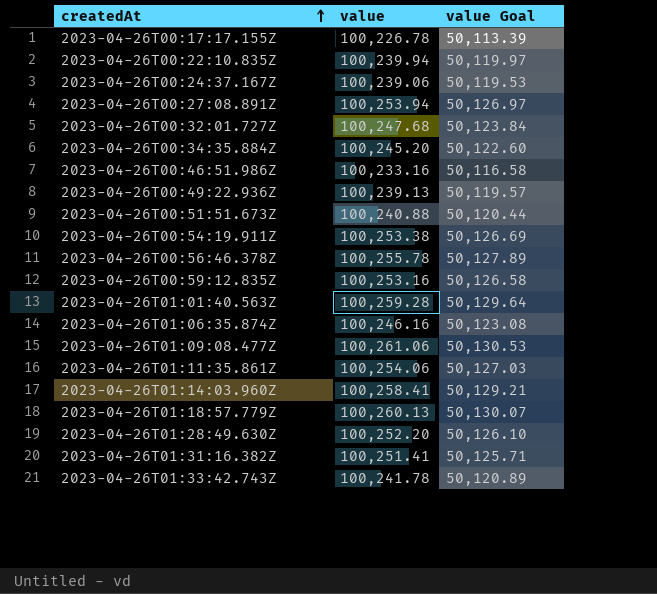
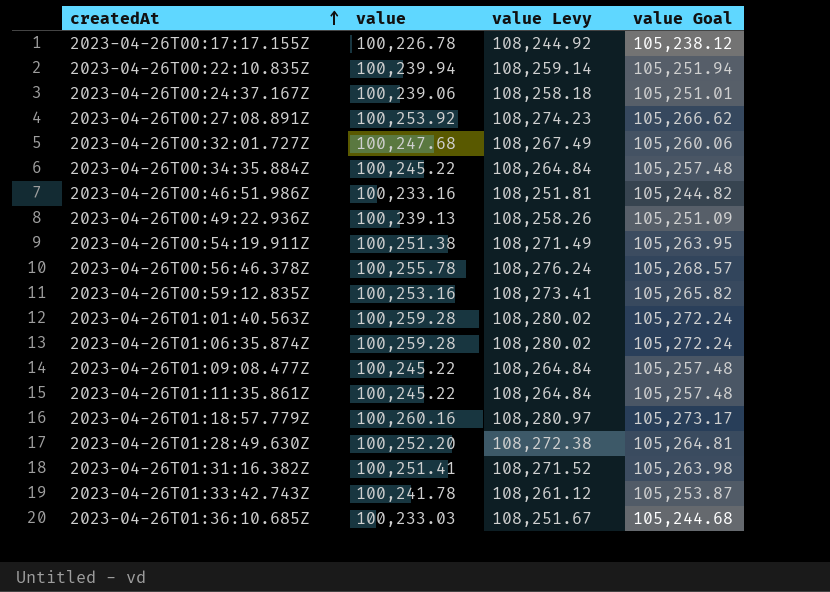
column value Levy | formula: none -> [value] * 1.08
column value Goal | formula: [value] * 0.5 -> [value] * 1.05
row 2023-04-26T00:51:51.673Z: 100,240.88 | 50,120.44 -> none
row 2023-04-26T01:14:03.960Z: 100,258.41 | 50,129.21 -> none
2023-04-26T00:27:08.891Z | value: 100,253.94 -> 100,253.92
2023-04-26T00:34:35.884Z | value: 100,245.20 -> 100,245.22
2023-04-26T00:54:19.911Z | value: 100,253.38 -> 100,251.38
2023-04-26T01:06:35.874Z | value: 100,246.16 -> 100,259.28
2023-04-26T01:09:08.477Z | value: 100,261.06 -> 100,245.22
2023-04-26T01:11:35.861Z | value: 100,254.06 -> 100,245.22
2023-04-26T01:18:57.779Z | value: 100,260.13 -> 100,260.16
row 2023-04-26T01:36:10.685Z: none -> 100,233.03 | 108,251.67 | 105,244.68

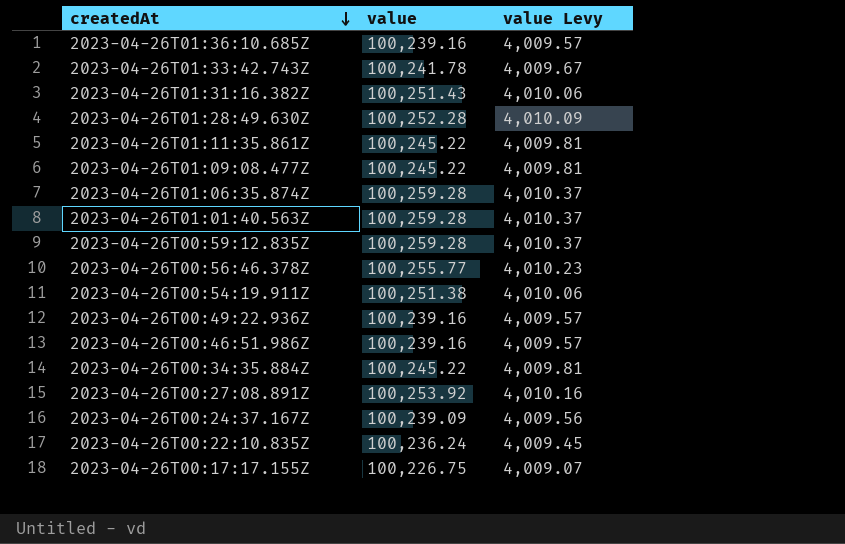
row order: createdAt ascending -> createdAt descending
column value Goal | formula: [value] * 1.05 -> none
column value Levy | formula: [value] * 1.08 -> [value] * 0.04
row 2023-04-26T00:32:01.727Z: 100,247.68 | 108,267.49 | 105,260.06 -> none
row 2023-04-26T01:18:57.779Z: 100,260.16 | 108,280.97 | 105,273.17 -> none
2023-04-26T01:36:10.685Z | value: 100,233.03 -> 100,239.16
2023-04-26T01:31:16.382Z | value: 100,251.41 -> 100,251.43
2023-04-26T01:28:49.630Z | value: 100,252.20 -> 100,252.28
2023-04-26T00:59:12.835Z | value: 100,253.16 -> 100,259.28
2023-04-26T00:56:46.378Z | value: 100,255.78 -> 100,255.77
2023-04-26T00:49:22.936Z | value: 100,239.13 -> 100,239.16
2023-04-26T00:46:51.986Z | value: 100,233.16 -> 100,239.16
2023-04-26T00:24:37.167Z | value: 100,239.06 -> 100,239.09
2023-04-26T00:22:10.835Z | value: 100,239.94 -> 100,236.24
2023-04-26T00:17:17.155Z | value: 100,226.78 -> 100,226.75

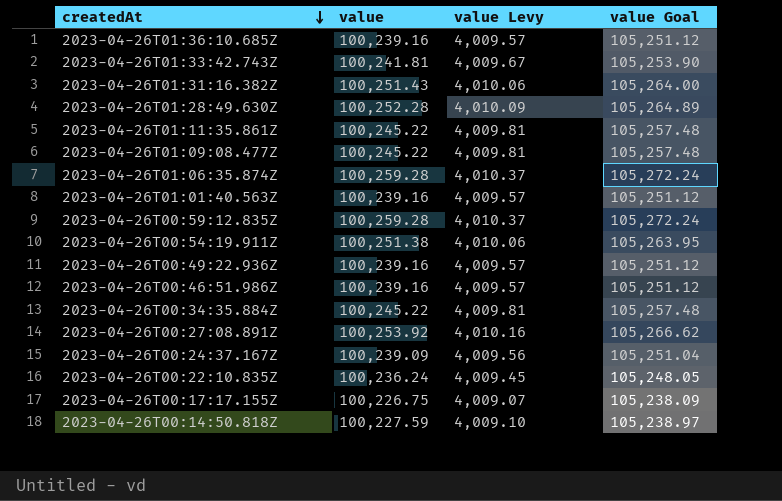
column value Goal | formula: none -> [value] * 1.05
row 2023-04-26T00:56:46.378Z: 100,255.77 | 4,010.23 -> none
2023-04-26T01:33:42.743Z | value: 100,241.78 -> 100,241.81
2023-04-26T01:01:40.563Z | value: 100,259.28 -> 100,239.16
2023-04-26T01:01:40.563Z | value Levy: 4,010.37 -> 4,009.57
row 2023-04-26T00:14:50.818Z: none -> 100,227.59 | 4,009.10 | 105,238.97

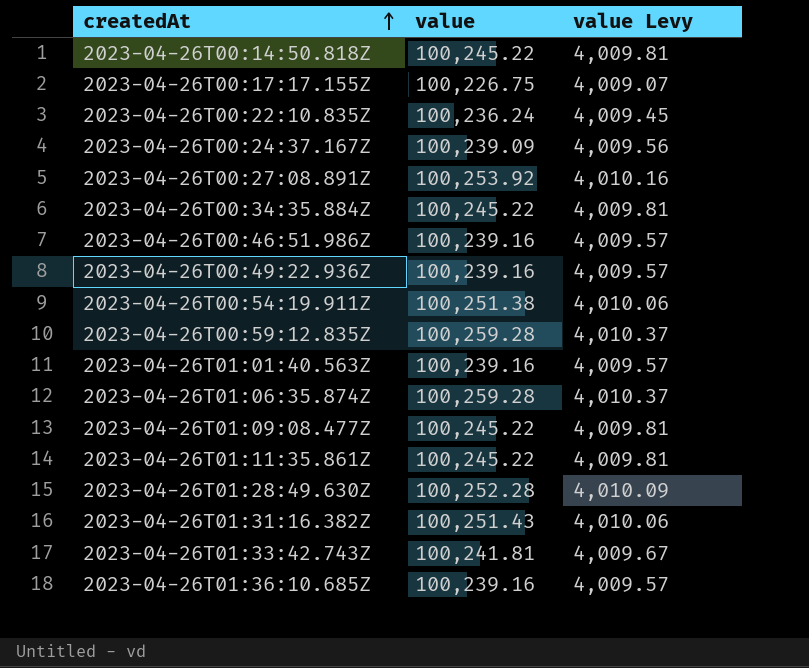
row order: createdAt descending -> createdAt ascending
column value Goal | formula: [value] * 1.05 -> none
2023-04-26T00:14:50.818Z | value: 100,227.59 -> 100,245.22
2023-04-26T00:14:50.818Z | value Levy: 4,009.10 -> 4,009.81

